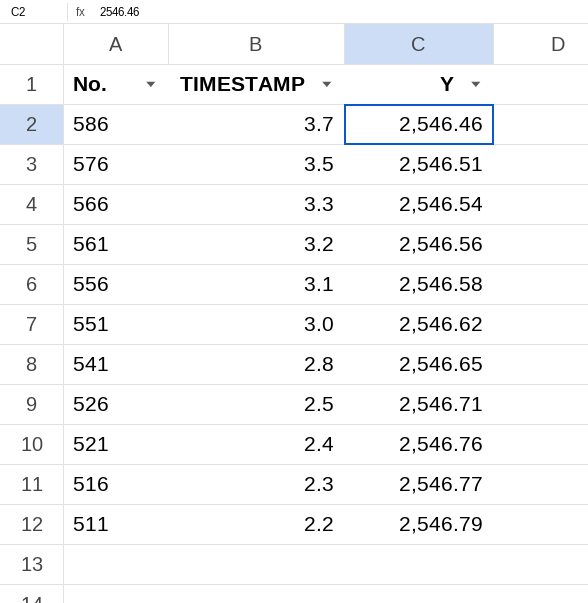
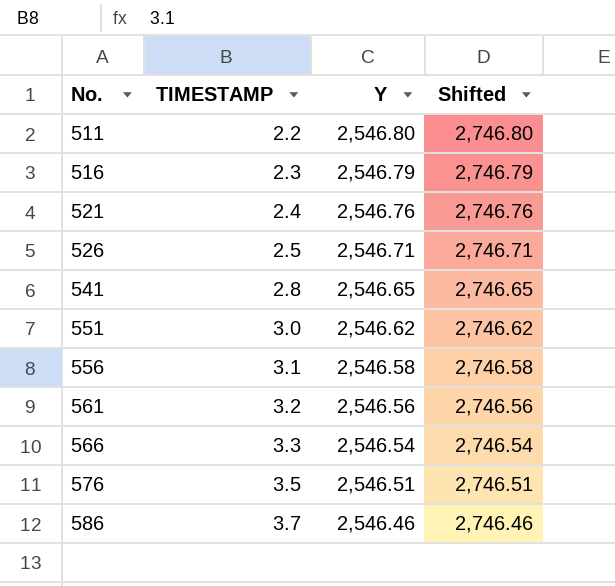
row order: No. descending -> No. ascending
column Shifted | formula: none -> [Y] + 200
511 | Y: 2,546.79 -> 2,546.80
516 | Y: 2,546.77 -> 2,546.79

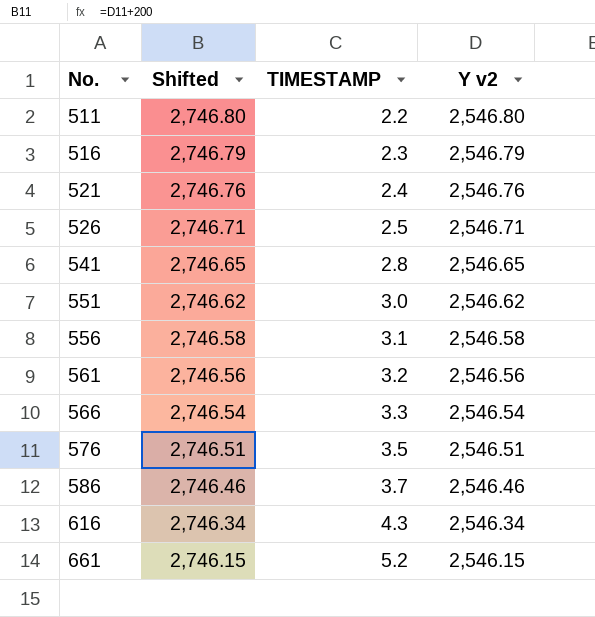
column Shifted | position: 4 -> 2
column name: Y -> Y v2
row 616: none -> 2,746.34 | 4.3 | 2,546.34
row 661: none -> 2,746.15 | 5.2 | 2,546.15

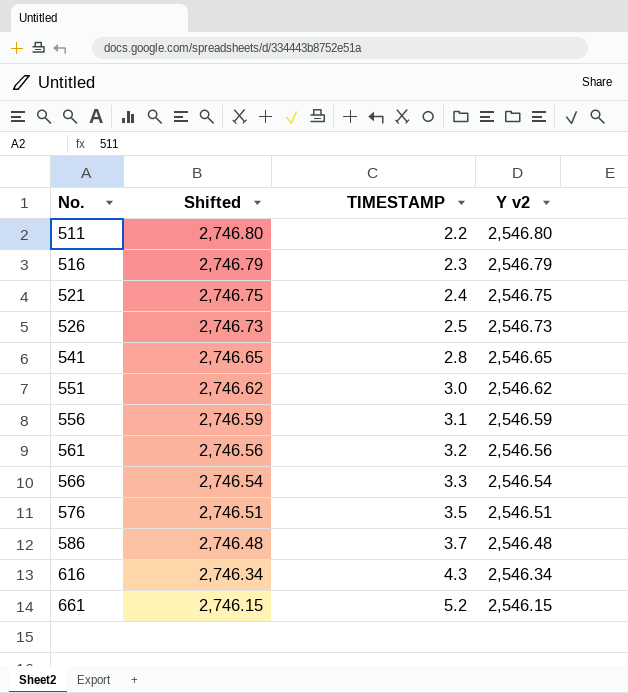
521 | Shifted: 2,746.76 -> 2,746.75
521 | Y v2: 2,546.76 -> 2,546.75
526 | Shifted: 2,746.71 -> 2,746.73
526 | Y v2: 2,546.71 -> 2,546.73
556 | Shifted: 2,746.58 -> 2,746.59
556 | Y v2: 2,546.58 -> 2,546.59
586 | Shifted: 2,746.46 -> 2,746.48
586 | Y v2: 2,546.46 -> 2,546.48

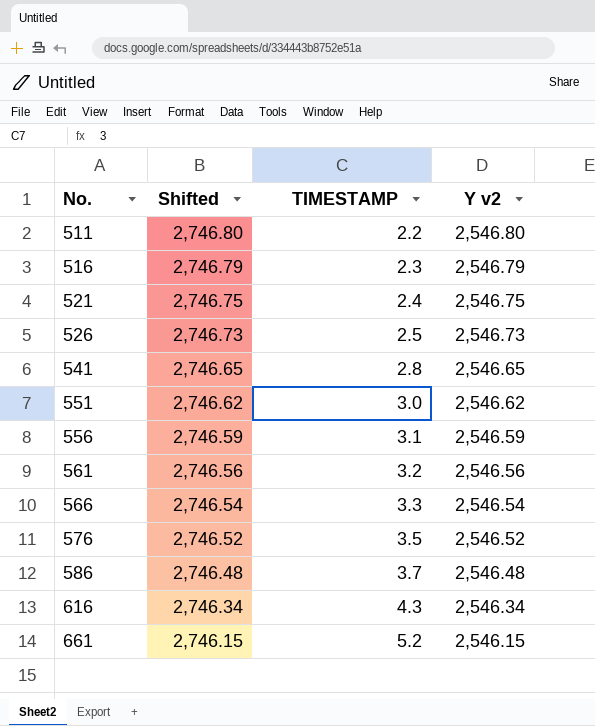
576 | Shifted: 2,746.51 -> 2,746.52
576 | Y v2: 2,546.51 -> 2,546.52

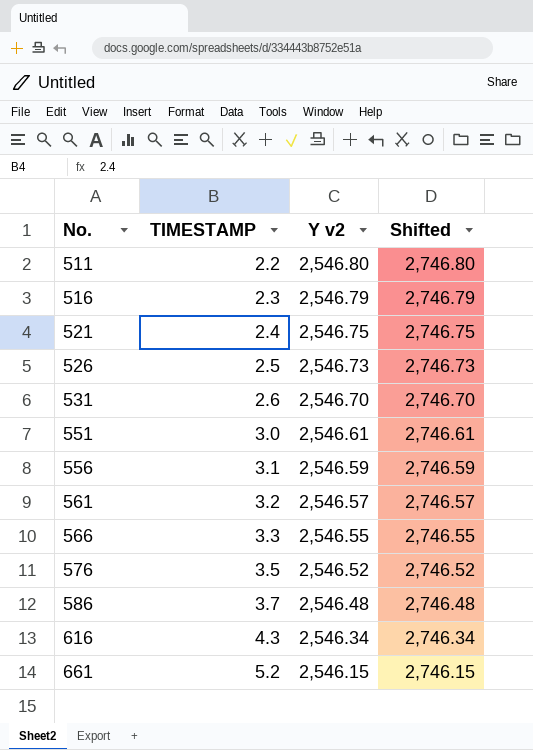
column Shifted | position: 2 -> 4
row 541: 2,746.65 | 2.8 | 2,546.65 -> none
row 531: none -> 2.6 | 2,546.70 | 2,746.70
551 | Y v2: 2,546.62 -> 2,546.61
551 | Shifted: 2,746.62 -> 2,746.61
561 | Y v2: 2,546.56 -> 2,546.57
561 | Shifted: 2,746.56 -> 2,746.57
566 | Y v2: 2,546.54 -> 2,546.55
566 | Shifted: 2,746.54 -> 2,746.55

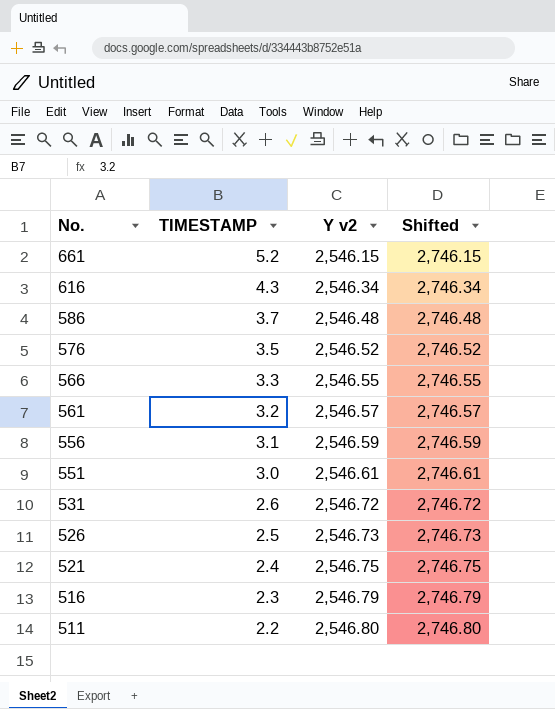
row order: No. ascending -> No. descending
531 | Y v2: 2,546.70 -> 2,546.72
531 | Shifted: 2,746.70 -> 2,746.72

